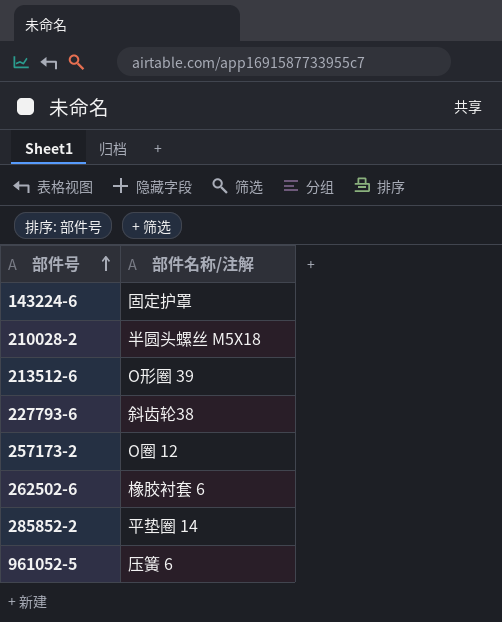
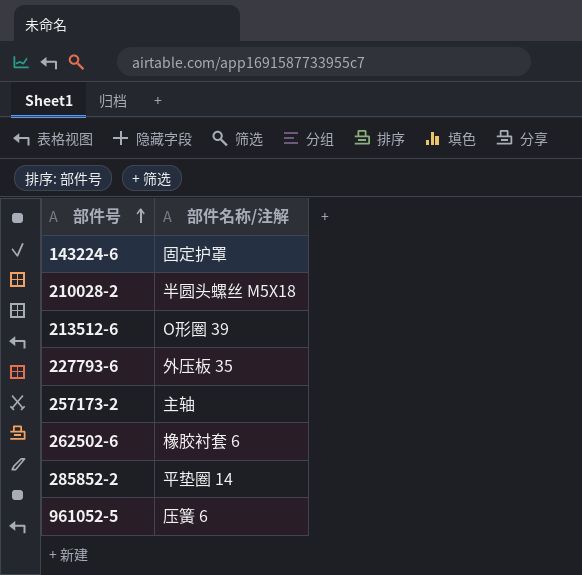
227793-6 | 部件名称/注解: 斜齿轮38 -> 外压板 35
257173-2 | 部件名称/注解: O圈 12 -> 主轴

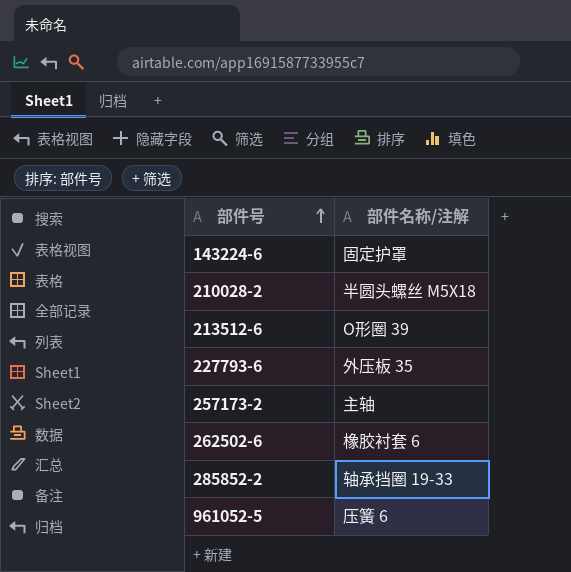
285852-2 | 部件名称/注解: 平垫圈 14 -> 轴承挡圈 19-33

